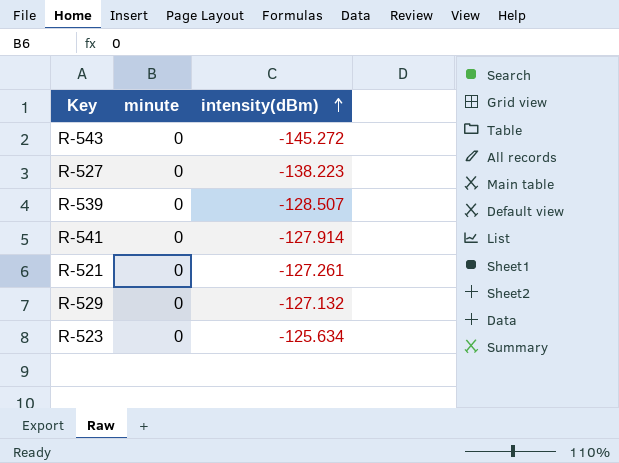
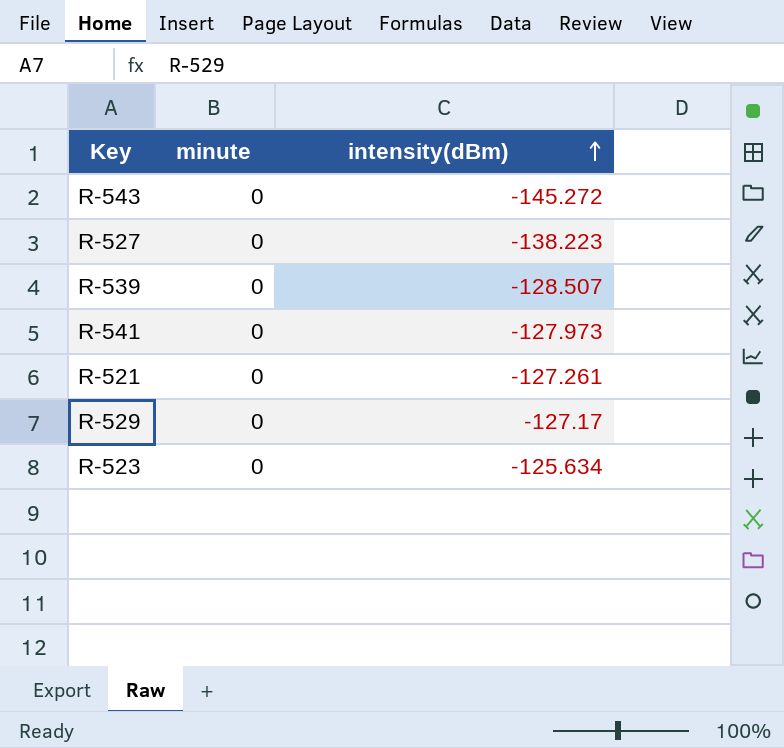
R-541 | intensity(dBm): -127.914 -> -127.973
R-529 | intensity(dBm): -127.132 -> -127.17

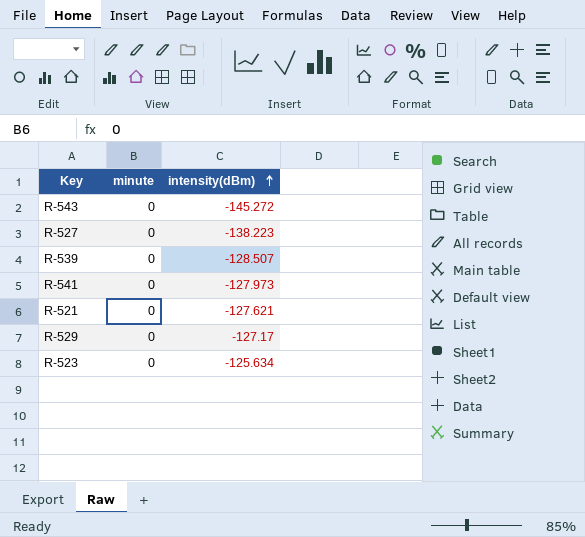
R-521 | intensity(dBm): -127.261 -> -127.621

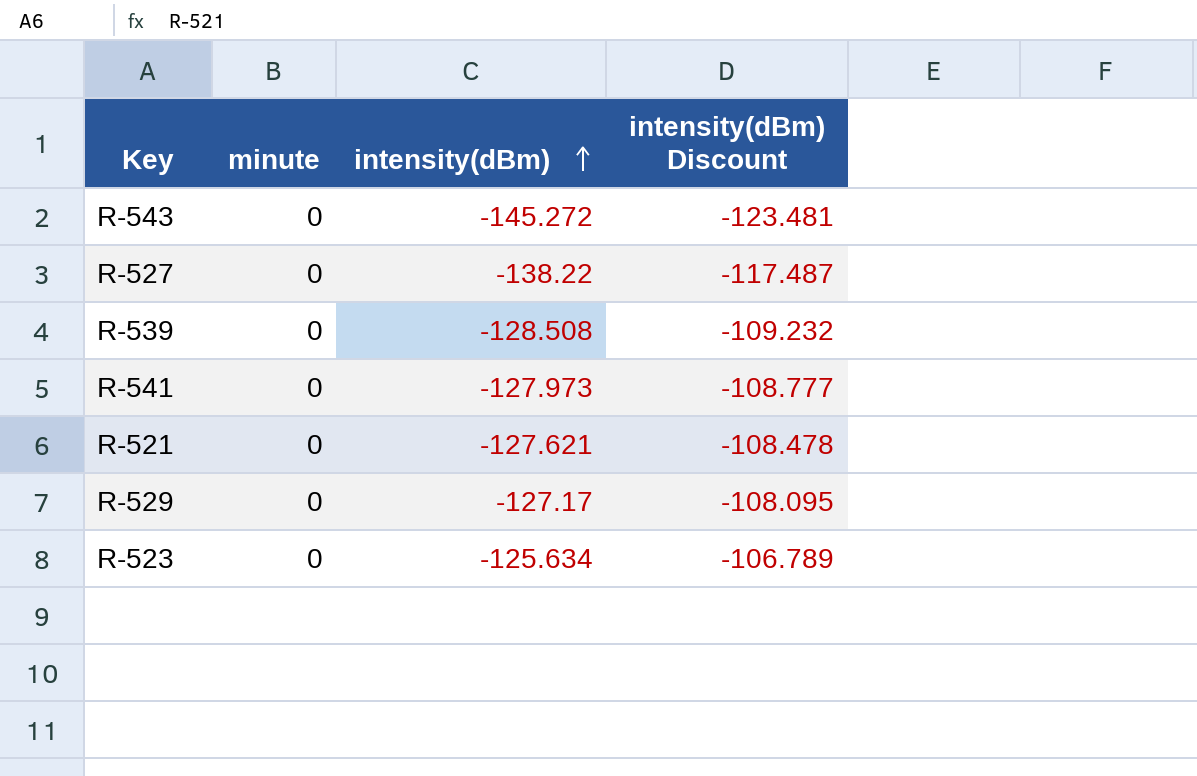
column intensity(dBm) Discount | formula: none -> [intensity(dBm)] * 0.85
R-527 | intensity(dBm): -138.223 -> -138.22
R-539 | intensity(dBm): -128.507 -> -128.508

